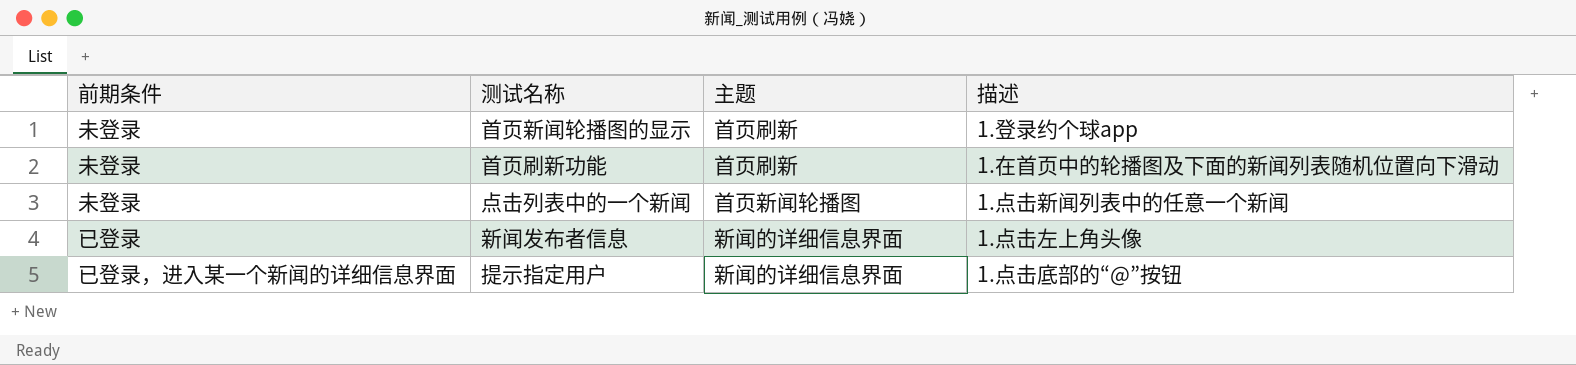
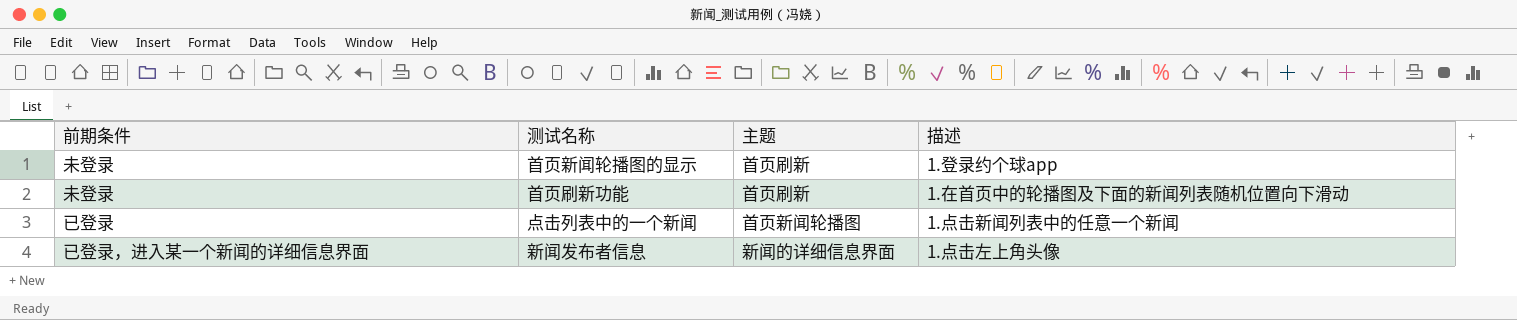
row 提示指定用户: 已登录，进入某一个新闻的详细信息界面 | 新闻的详细信息界面 | 1.点击底部的“@”按钮 -> none
点击列表中的一个新闻 | 前期条件: 未登录 -> 已登录
新闻发布者信息 | 前期条件: 已登录 -> 已登录，进入某一个新闻的详细信息界面

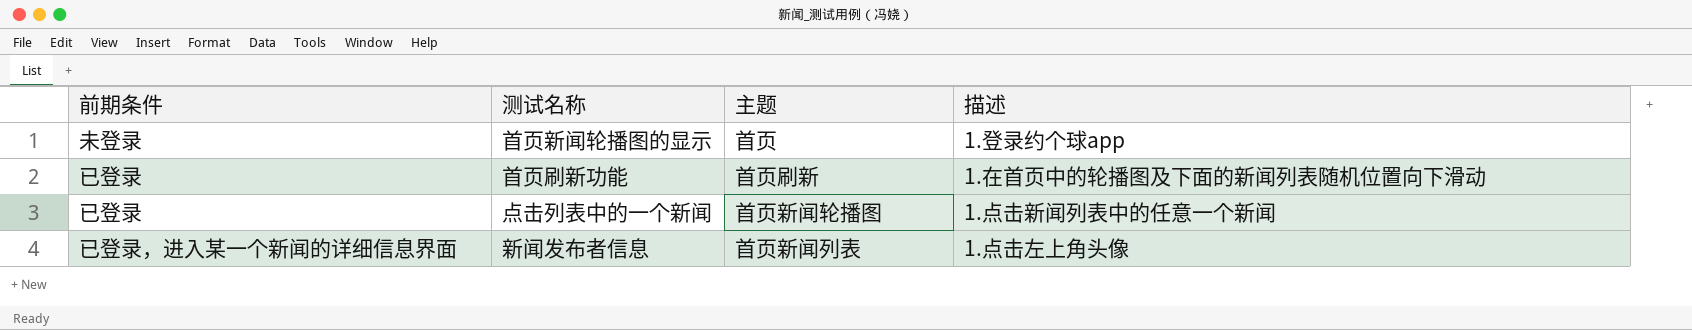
首页新闻轮播图的显示 | 主题: 首页刷新 -> 首页
首页刷新功能 | 前期条件: 未登录 -> 已登录
新闻发布者信息 | 主题: 新闻的详细信息界面 -> 首页新闻列表

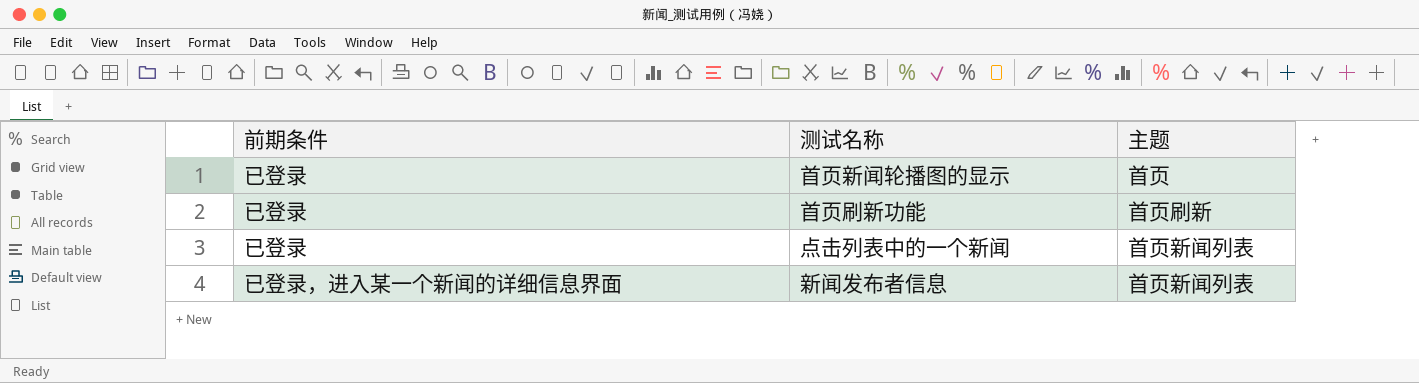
column 描述 | position: 4 -> none
首页新闻轮播图的显示 | 前期条件: 未登录 -> 已登录
点击列表中的一个新闻 | 主题: 首页新闻轮播图 -> 首页新闻列表

